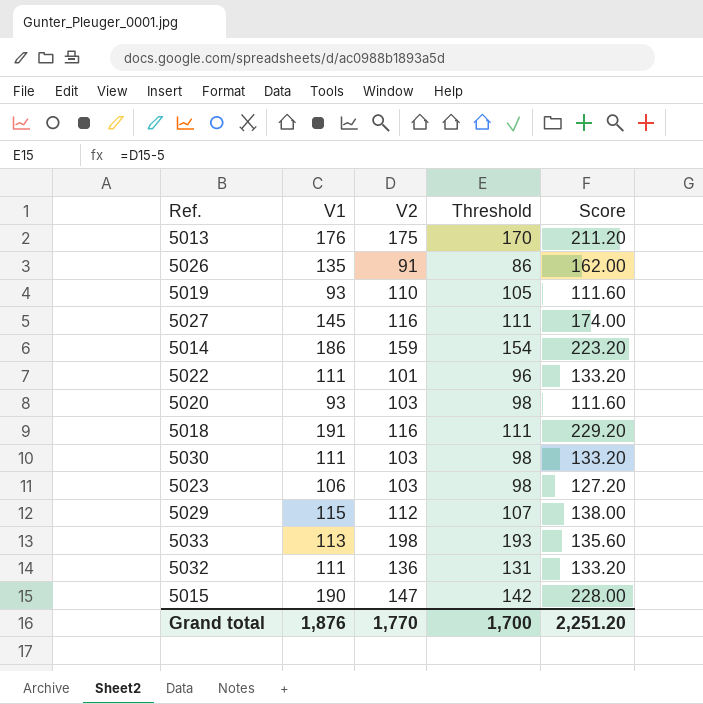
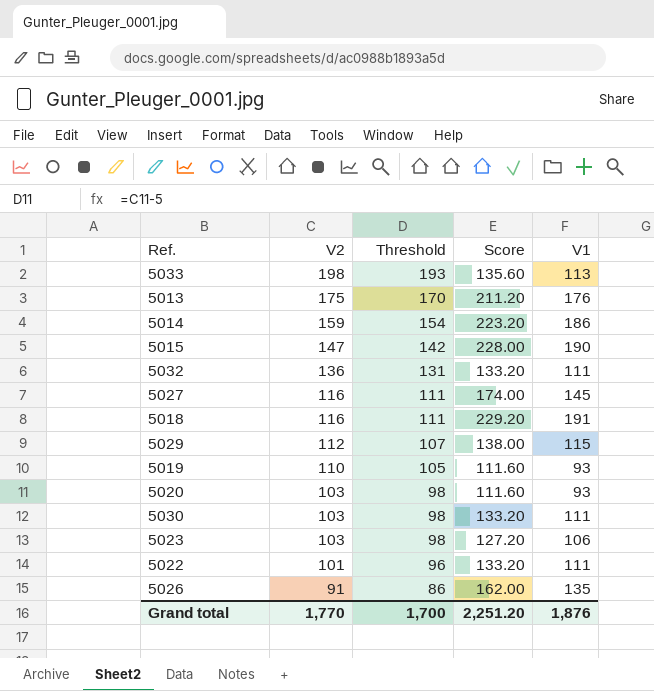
row order: none -> V2 descending
column V1 | position: 2 -> 5

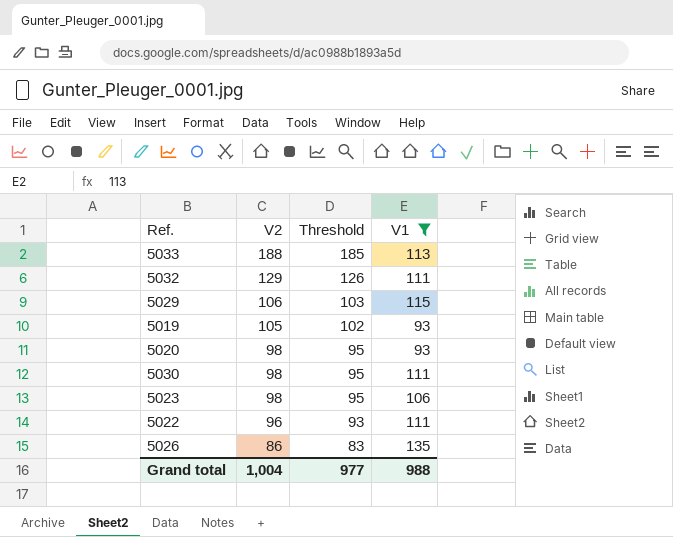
filter: none -> V1 <= 135
column Score | formula: [V1] * 1.2 -> none
column Threshold | formula: [V2] - 5 -> [V2] - 3
5033 | V2: 198 -> 188
5032 | V2: 136 -> 129
5029 | V2: 112 -> 106
5019 | V2: 110 -> 105
5020 | V2: 103 -> 98
5030 | V2: 103 -> 98
5023 | V2: 103 -> 98
5022 | V2: 101 -> 96
5026 | V2: 91 -> 86
Grand total | V2: 1,770 -> 1,004
Grand total | Threshold: 1,700 -> 977
Grand total | V1: 1,876 -> 988

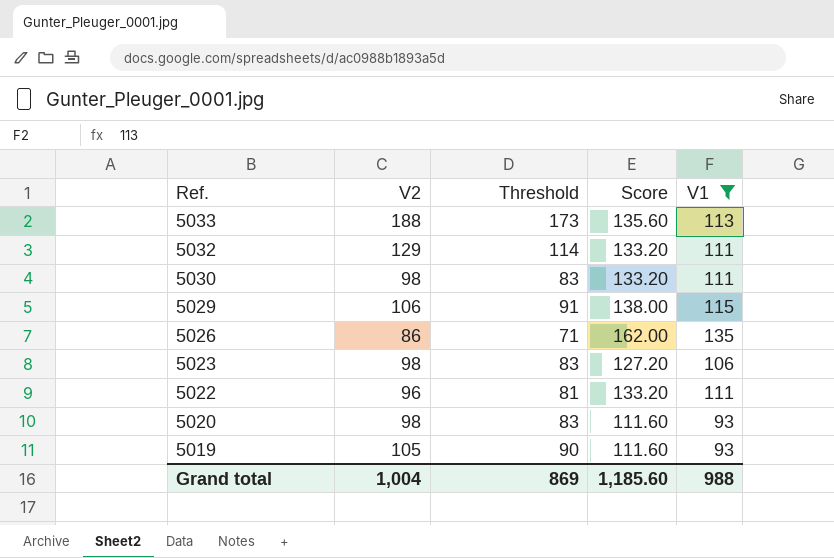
row order: V2 descending -> Ref. descending
column Threshold | formula: [V2] - 3 -> [V2] - 15
column Score | formula: none -> [V1] * 1.2
Grand total | Threshold: 977 -> 869

